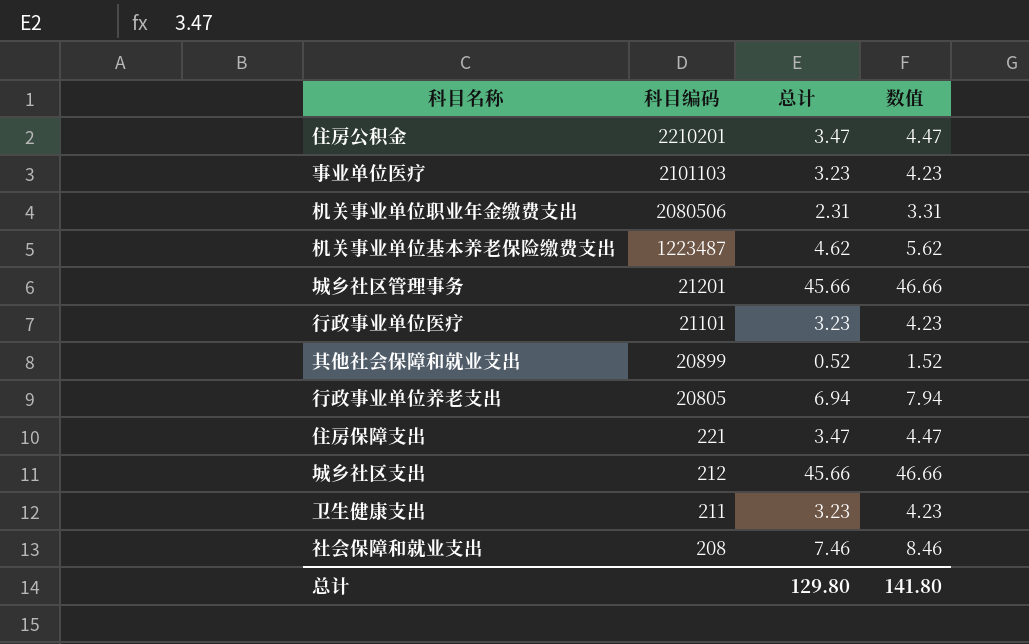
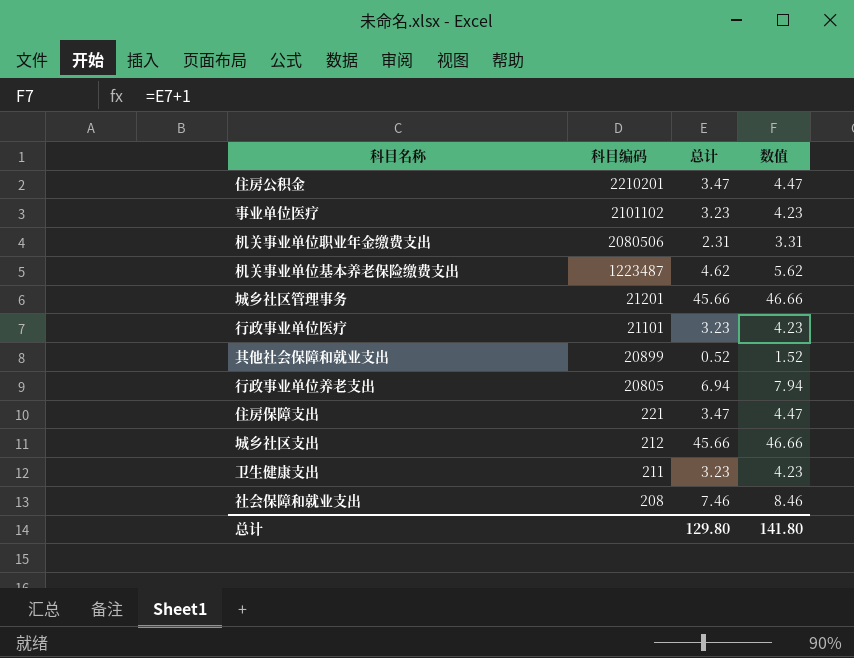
事业单位医疗 | 科目编码: 2101103 -> 2101102

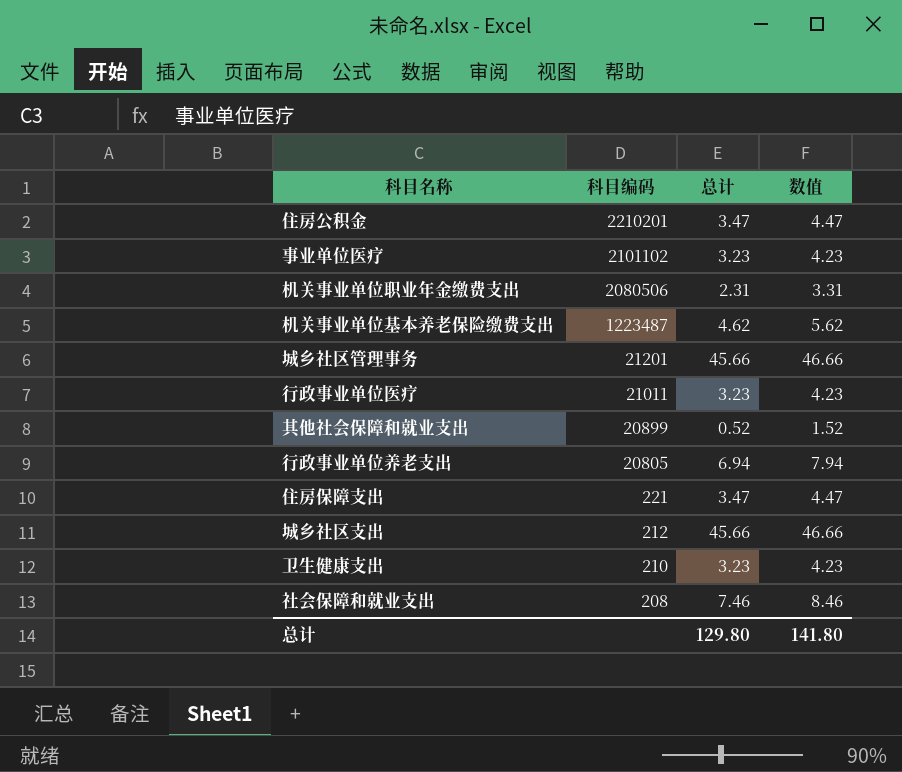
行政事业单位医疗 | 科目编码: 21101 -> 21011
卫生健康支出 | 科目编码: 211 -> 210

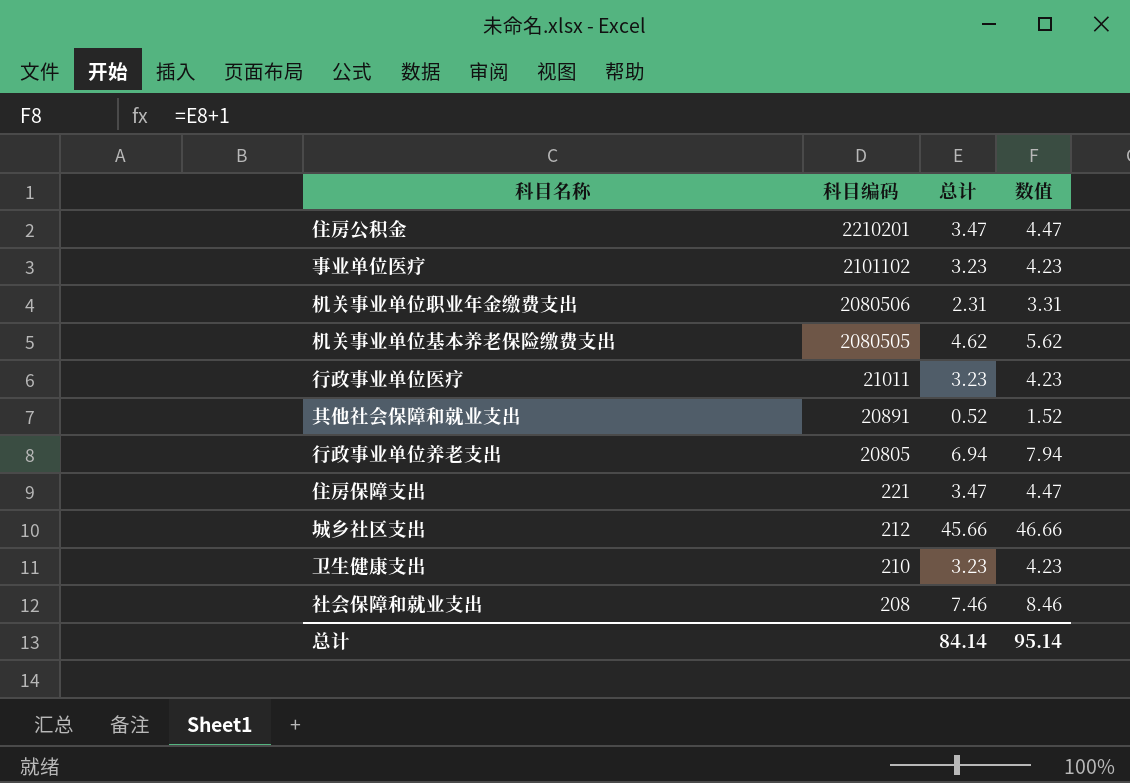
row 城乡社区管理事务: 21201 | 45.66 | 46.66 -> none
机关事业单位基本养老保险缴费支出 | 科目编码: 1223487 -> 2080505
其他社会保障和就业支出 | 科目编码: 20899 -> 20891
总计 | 总计: 129.80 -> 84.14
总计 | 数值: 141.80 -> 95.14

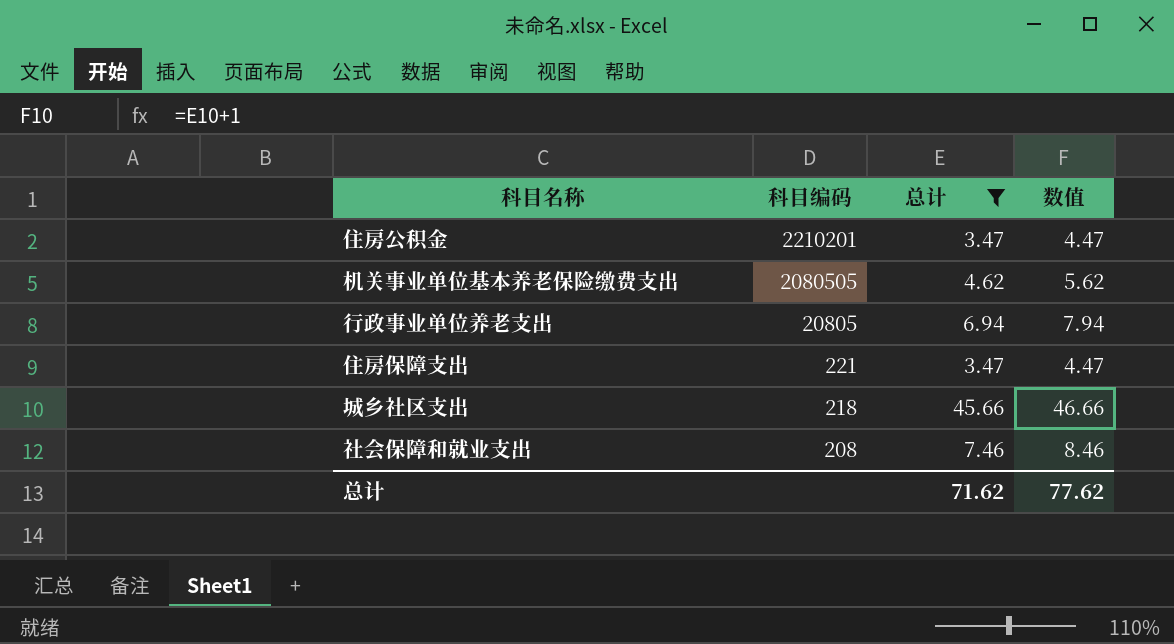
filter: none -> 总计 >= 3.47
城乡社区支出 | 科目编码: 212 -> 218
总计 | 总计: 84.14 -> 71.62
总计 | 数值: 95.14 -> 77.62

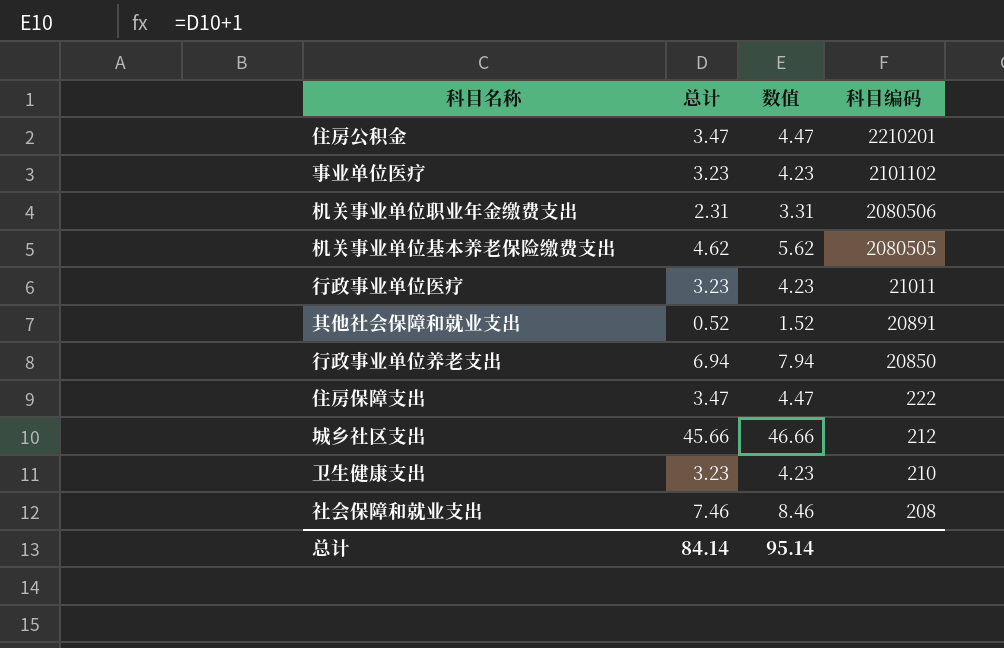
filter: 总计 >= 3.47 -> none
column 科目编码 | position: 2 -> 4
行政事业单位养老支出 | 科目编码: 20805 -> 20850
住房保障支出 | 科目编码: 221 -> 222
城乡社区支出 | 科目编码: 218 -> 212
总计 | 总计: 71.62 -> 84.14
总计 | 数值: 77.62 -> 95.14

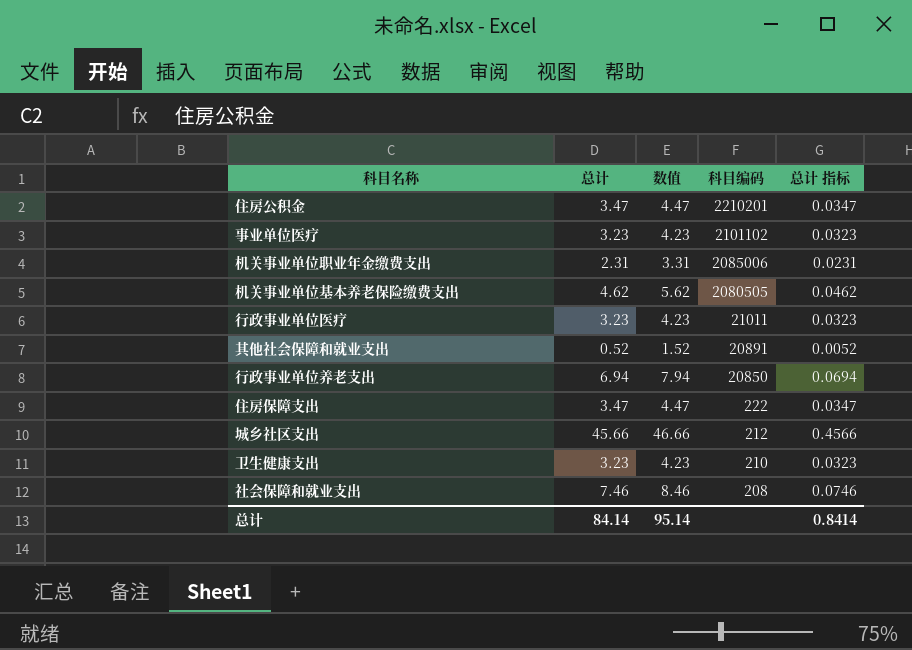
column 总计 指标 | formula: none -> [总计] * 0.01
机关事业单位职业年金缴费支出 | 科目编码: 2080506 -> 2085006

